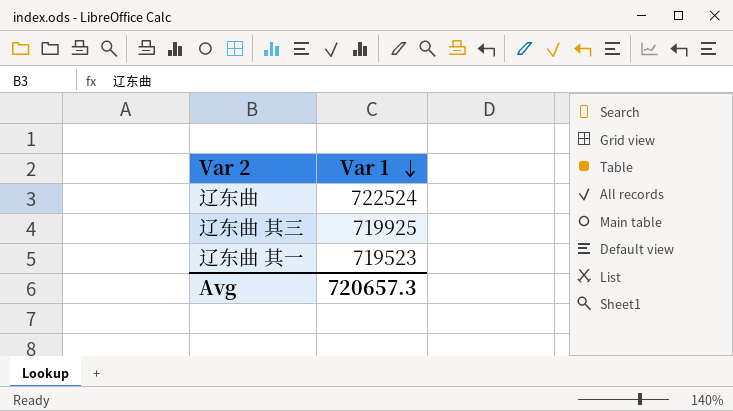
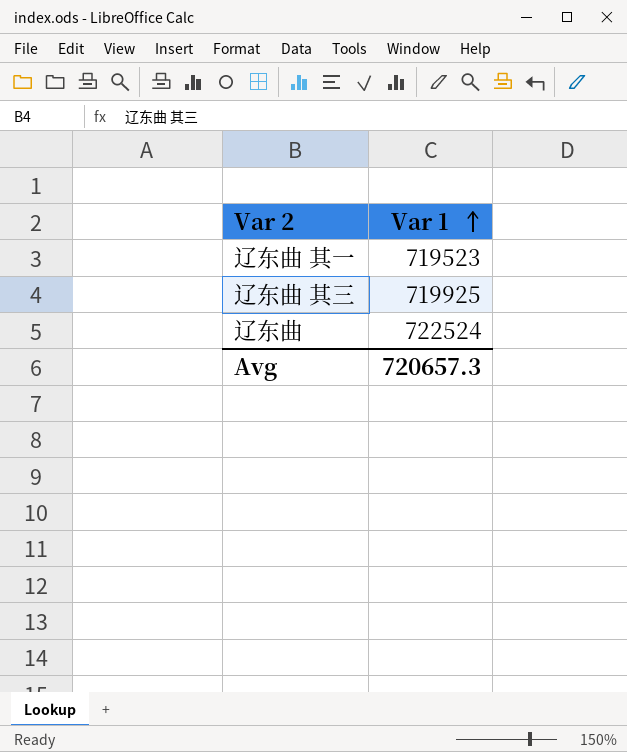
row order: Var 1 descending -> Var 1 ascending

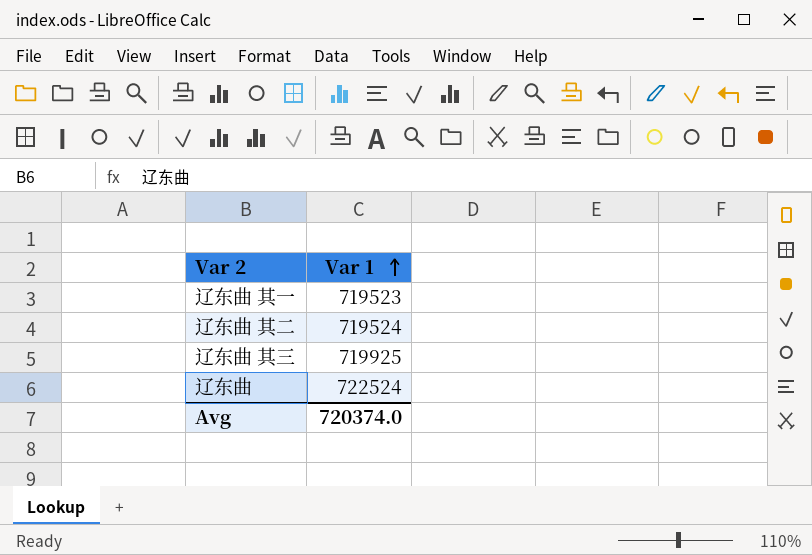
row 辽东曲 其二: none -> 719524
Avg | Var 1: 720657.3 -> 720374.0

